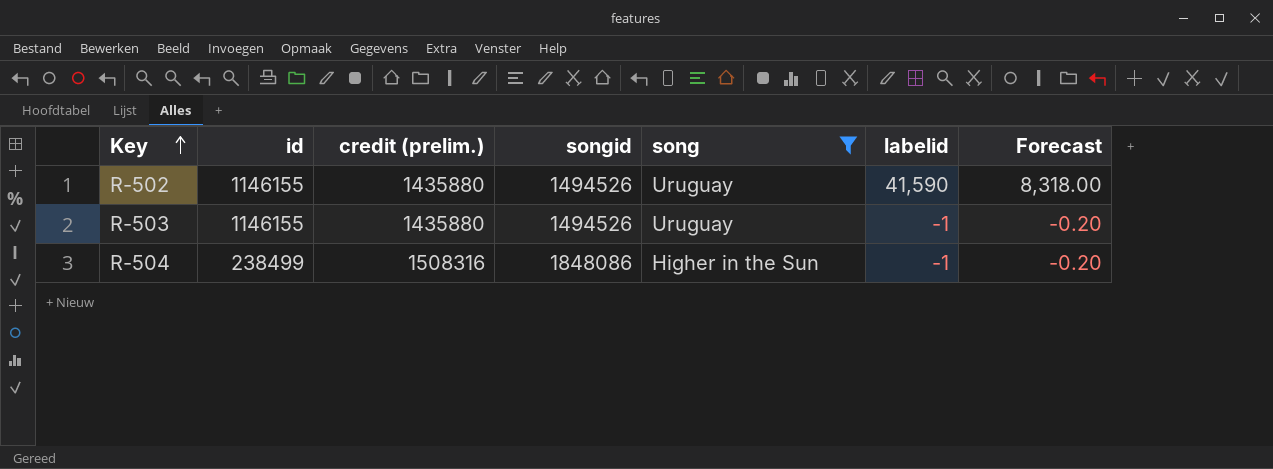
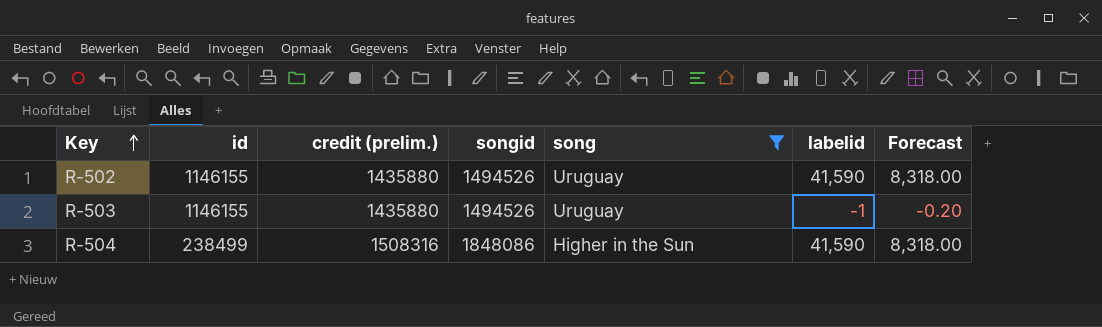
R-504 | labelid: -1 -> 41,590
R-504 | Forecast: -0.20 -> 8,318.00

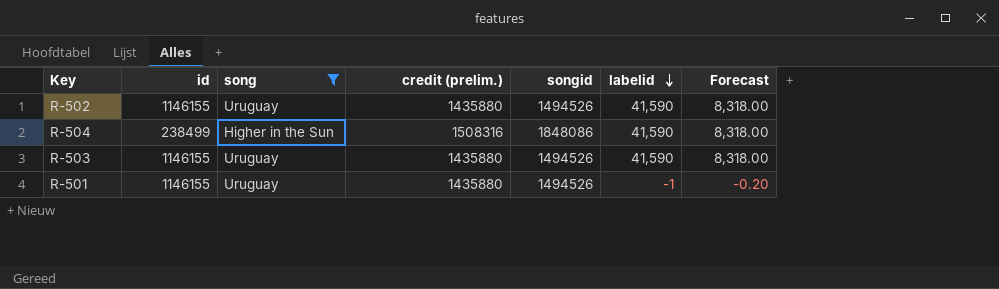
row order: Key ascending -> labelid descending
column song | position: 5 -> 3
R-503 | labelid: -1 -> 41,590
R-503 | Forecast: -0.20 -> 8,318.00
row R-501: none -> 1146155 | Uruguay | 1435880 | 1494526 | -1 | -0.20

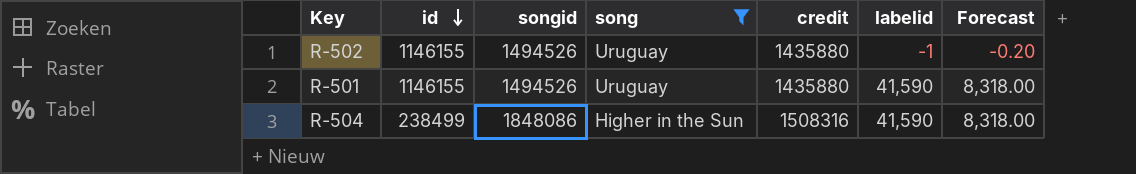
row order: labelid descending -> id descending
column songid | position: 5 -> 3
column name: credit (prelim.) -> credit
row R-503: 1146155 | Uruguay | 1435880 | 1494526 | 41,590 | 8,318.00 -> none
R-502 | labelid: 41,590 -> -1
R-502 | Forecast: 8,318.00 -> -0.20
R-501 | labelid: -1 -> 41,590
R-501 | Forecast: -0.20 -> 8,318.00

